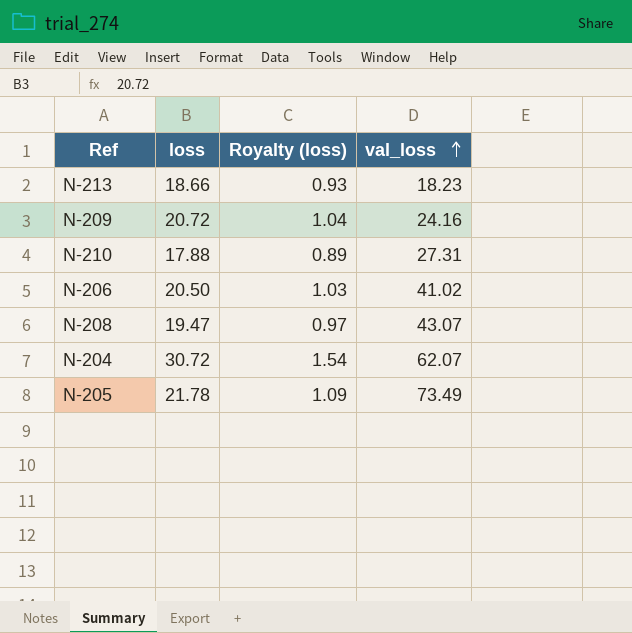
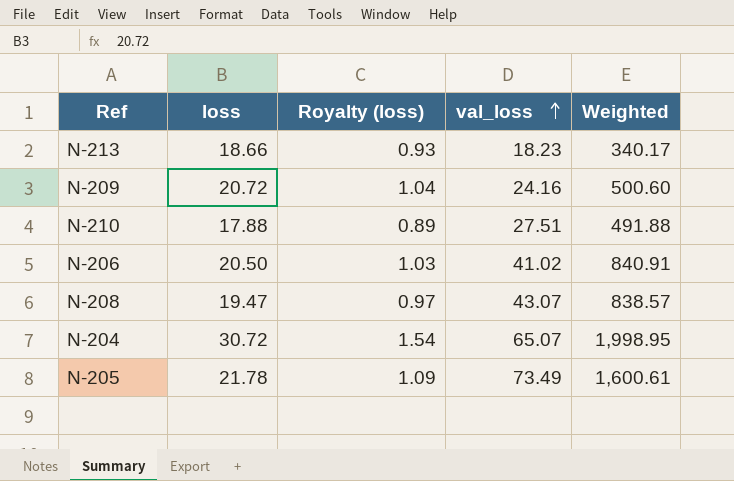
column Weighted | formula: none -> [loss] * [val_loss]
N-210 | val_loss: 27.31 -> 27.51
N-204 | val_loss: 62.07 -> 65.07

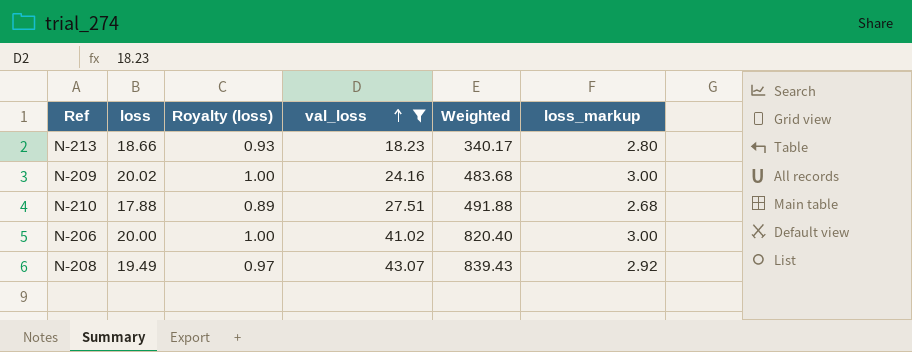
filter: none -> val_loss <= 43.07
column loss_markup | formula: none -> [loss] * 0.15
N-209 | loss: 20.72 -> 20.02
N-209 | Royalty (loss): 1.04 -> 1.00
N-209 | Weighted: 500.60 -> 483.68
N-206 | loss: 20.50 -> 20.00
N-206 | Royalty (loss): 1.03 -> 1.00
N-206 | Weighted: 840.91 -> 820.40
N-208 | loss: 19.47 -> 19.49
N-208 | Weighted: 838.57 -> 839.43

